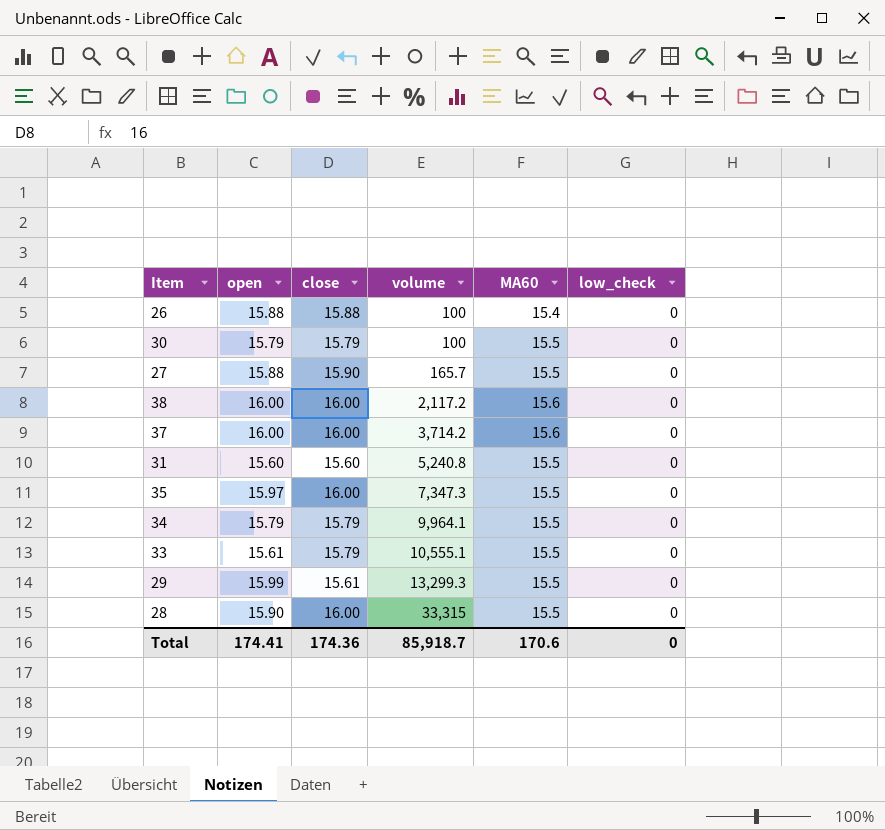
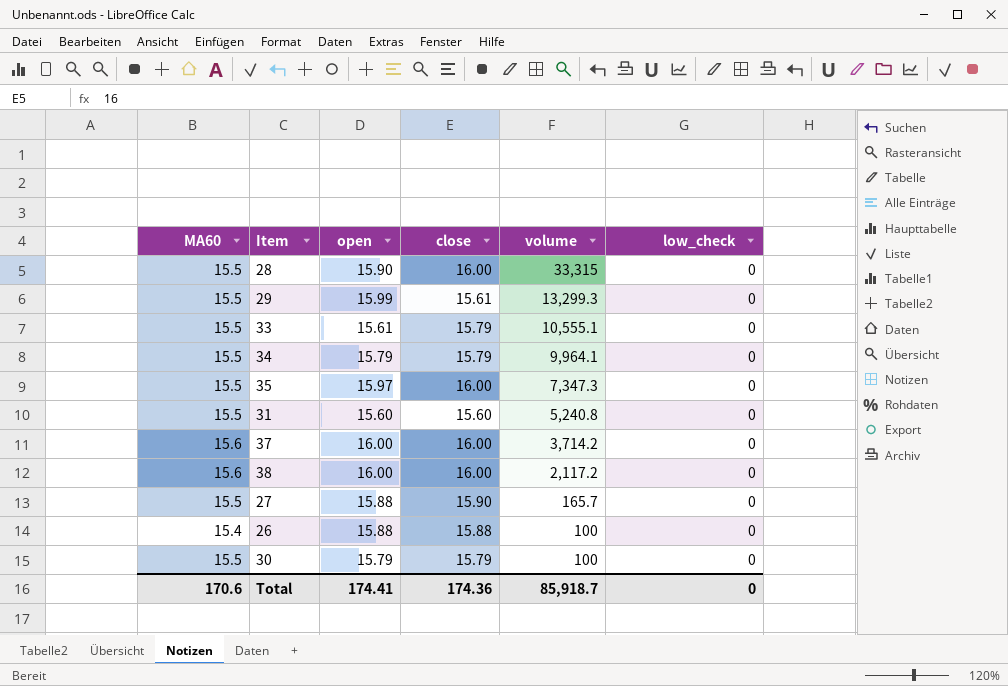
row order: volume ascending -> volume descending
column MA60 | position: 5 -> 1

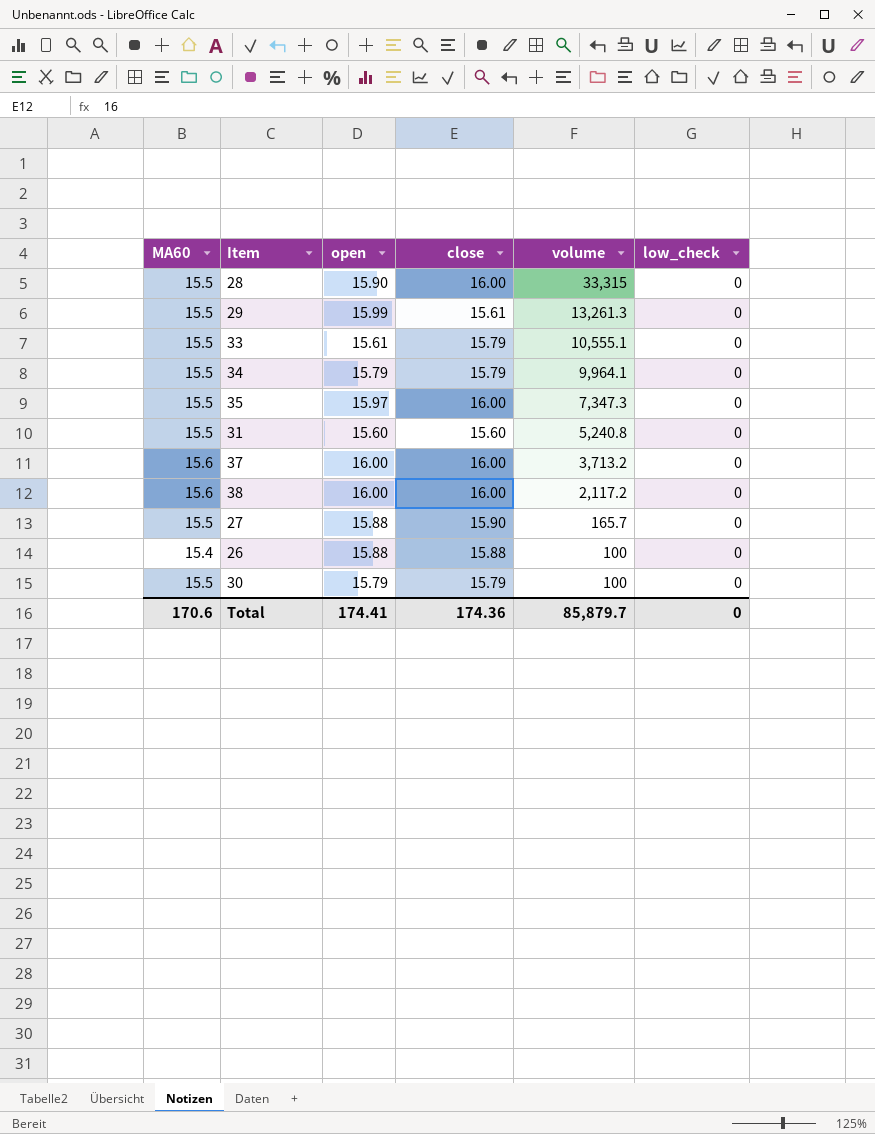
29 | volume: 13,299.3 -> 13,261.3
37 | volume: 3,714.2 -> 3,713.2
Total | volume: 85,918.7 -> 85,879.7

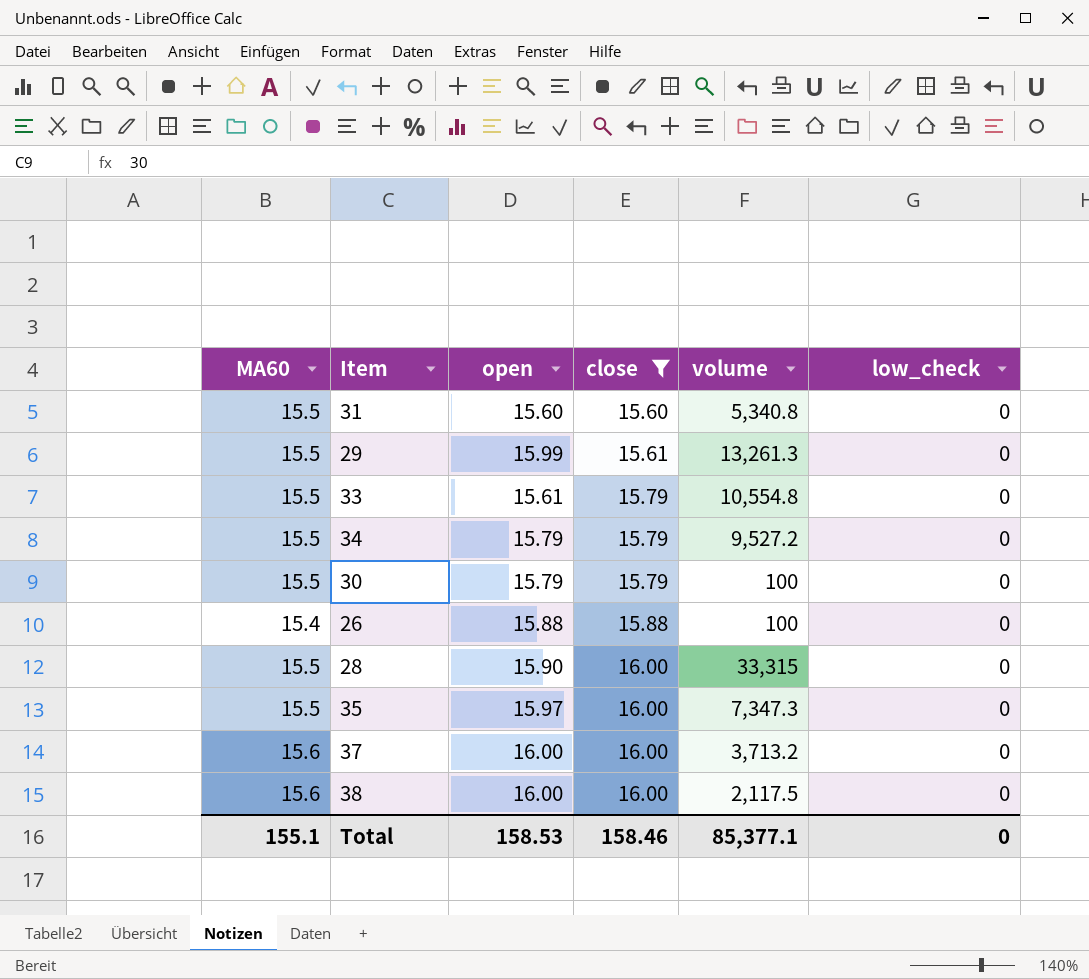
filter: none -> close != 15.90
row order: volume descending -> close ascending
31 | volume: 5,240.8 -> 5,340.8
33 | volume: 10,555.1 -> 10,554.8
34 | volume: 9,964.1 -> 9,527.2
38 | volume: 2,117.2 -> 2,117.5
Total | MA60: 170.6 -> 155.1
Total | open: 174.41 -> 158.53
Total | close: 174.36 -> 158.46
Total | volume: 85,879.7 -> 85,377.1

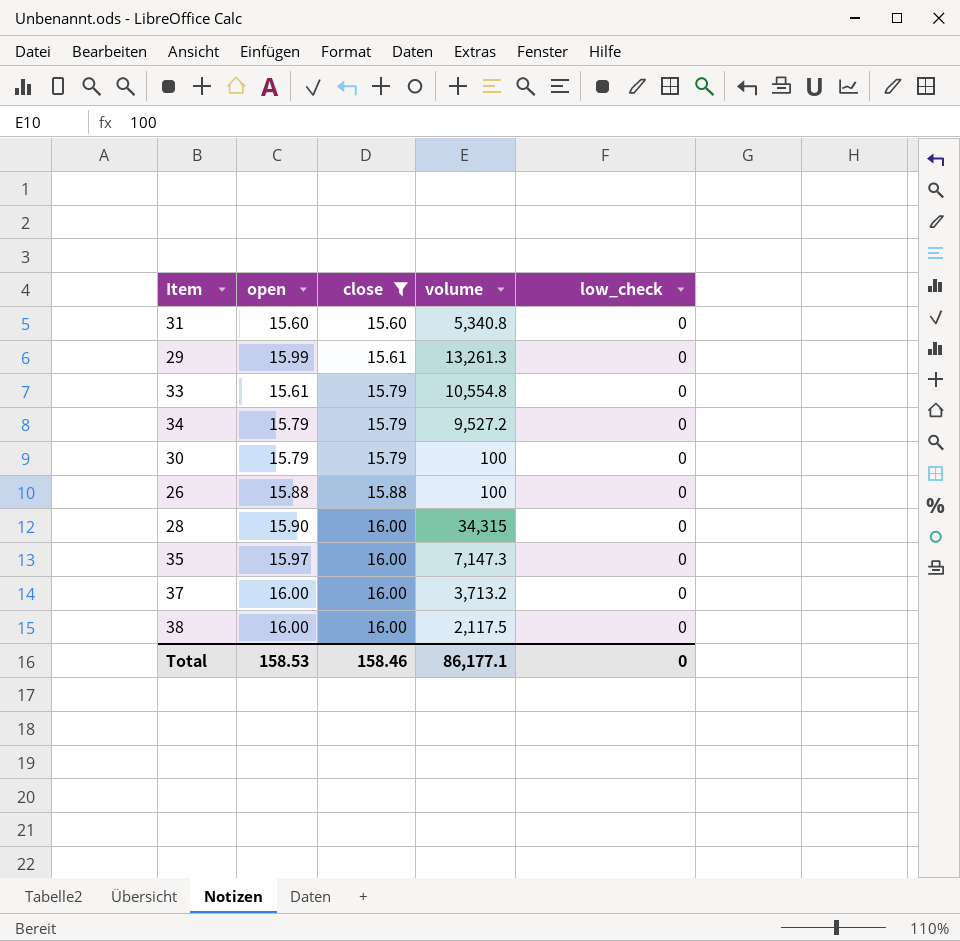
column MA60 | position: 1 -> none
28 | volume: 33,315 -> 34,315
35 | volume: 7,347.3 -> 7,147.3
Total | volume: 85,377.1 -> 86,177.1

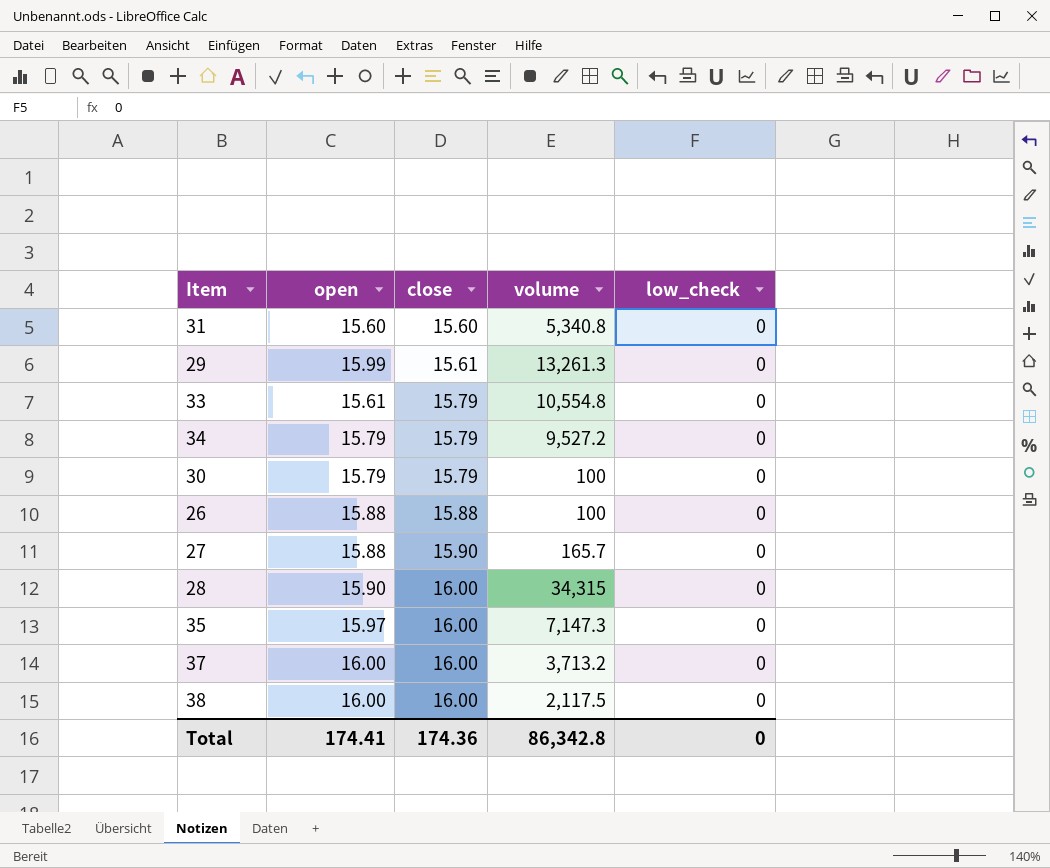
filter: close != 15.90 -> none
Total | open: 158.53 -> 174.41
Total | close: 158.46 -> 174.36
Total | volume: 86,177.1 -> 86,342.8

